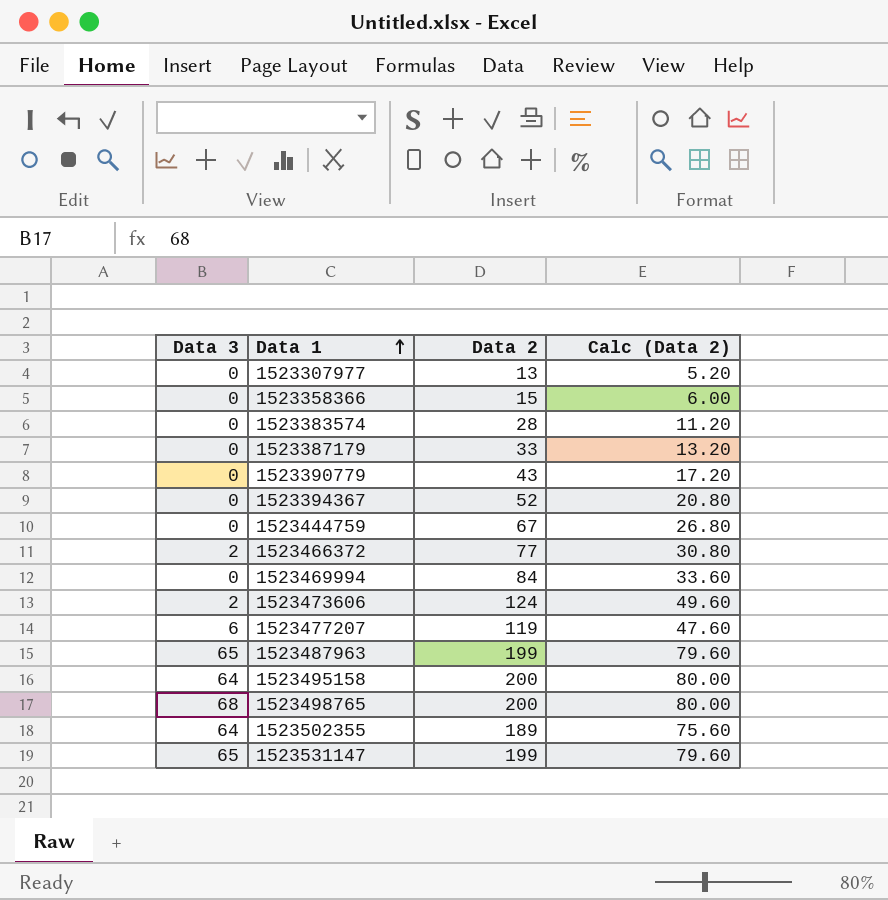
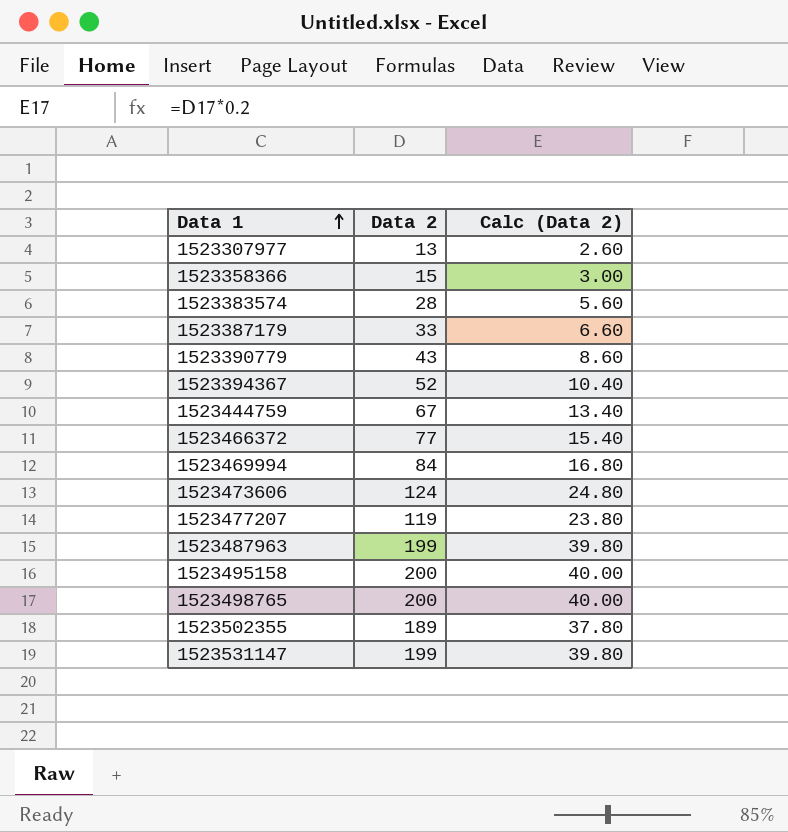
column Data 3 | position: 1 -> none
column Calc (Data 2) | formula: [Data 2] * 0.4 -> [Data 2] * 0.2

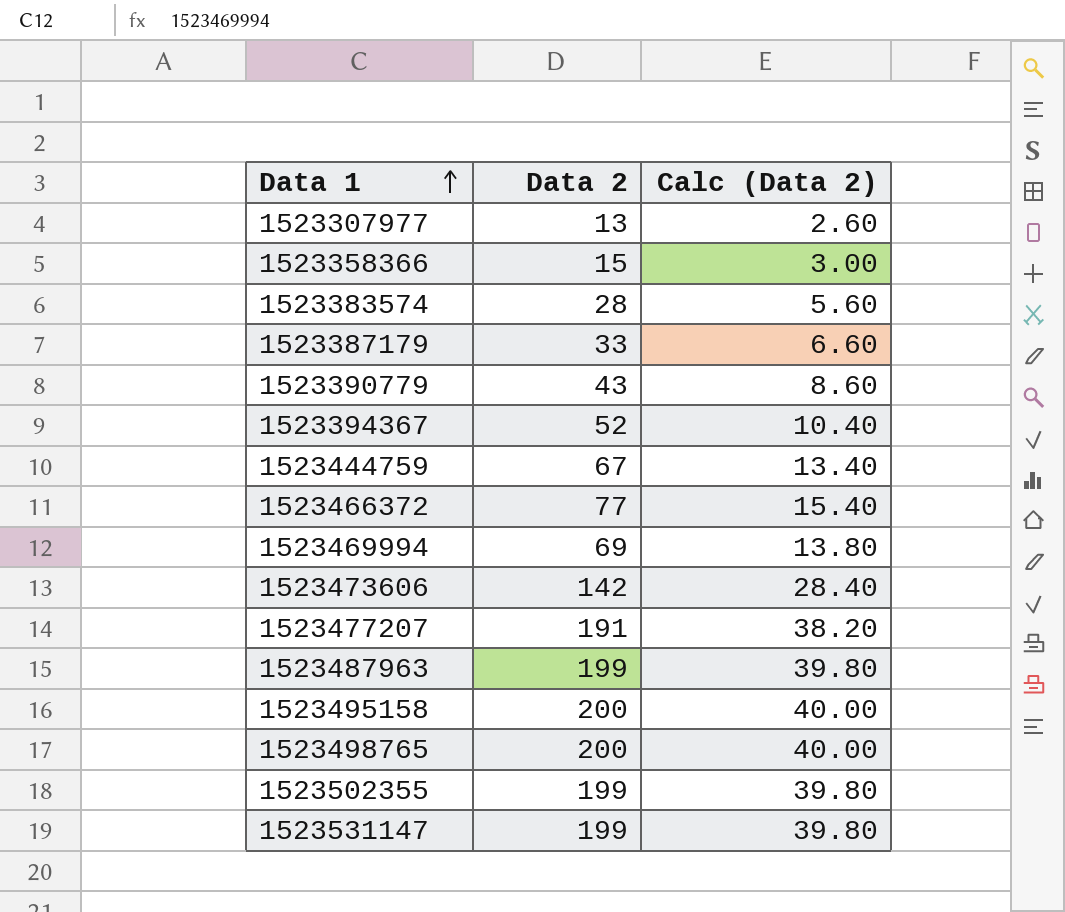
1523469994 | Data 2: 84 -> 69
1523469994 | Calc (Data 2): 16.80 -> 13.80
1523473606 | Data 2: 124 -> 142
1523473606 | Calc (Data 2): 24.80 -> 28.40
1523477207 | Data 2: 119 -> 191
1523477207 | Calc (Data 2): 23.80 -> 38.20
1523502355 | Data 2: 189 -> 199
1523502355 | Calc (Data 2): 37.80 -> 39.80

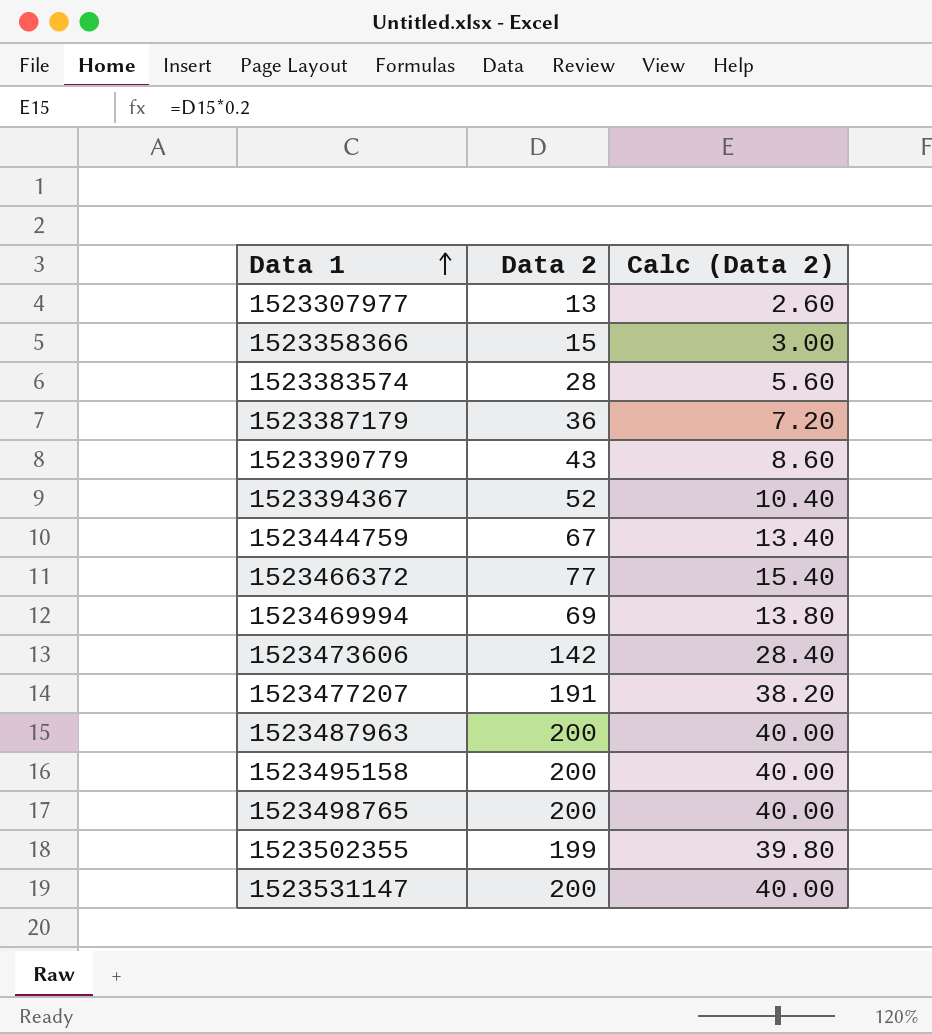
1523387179 | Data 2: 33 -> 36
1523387179 | Calc (Data 2): 6.60 -> 7.20
1523487963 | Data 2: 199 -> 200
1523487963 | Calc (Data 2): 39.80 -> 40.00
1523531147 | Data 2: 199 -> 200
1523531147 | Calc (Data 2): 39.80 -> 40.00

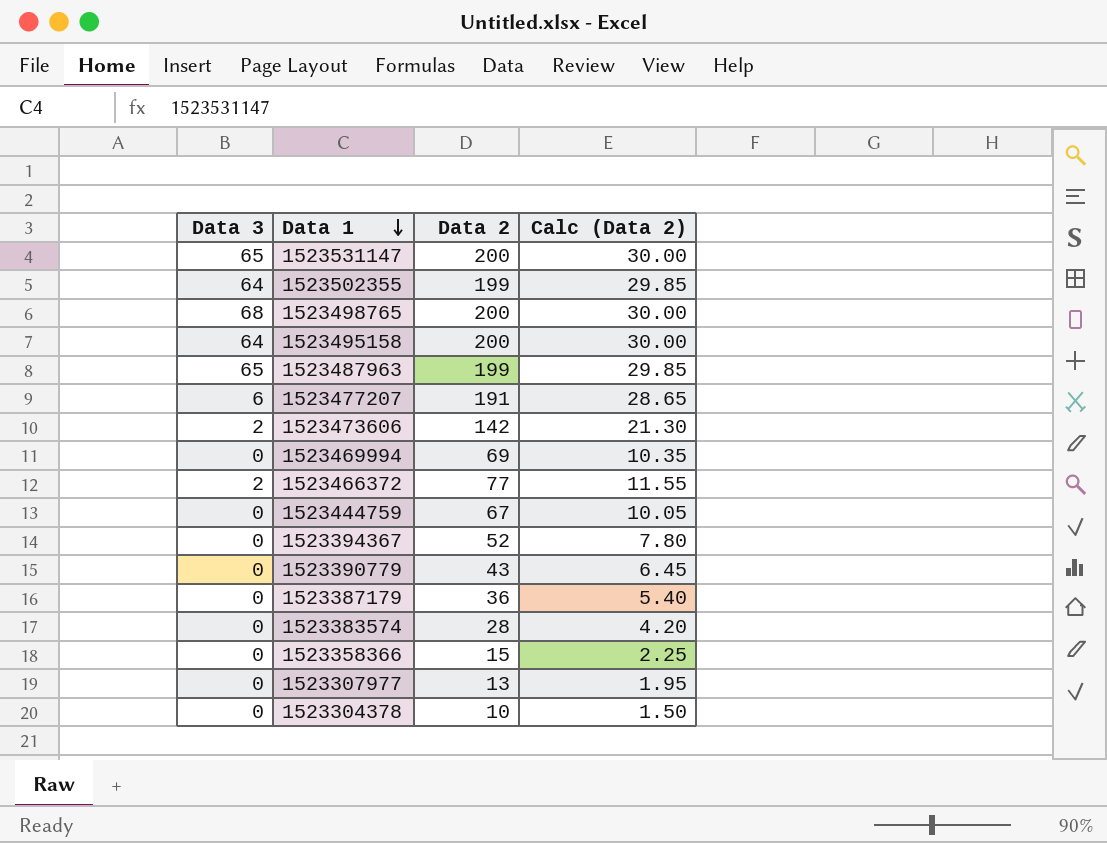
row order: Data 1 ascending -> Data 1 descending
column Data 3 | position: none -> 1
column Calc (Data 2) | formula: [Data 2] * 0.2 -> [Data 2] * 0.15
1523487963 | Data 2: 200 -> 199
row 1523304378: none -> 0 | 10 | 1.50

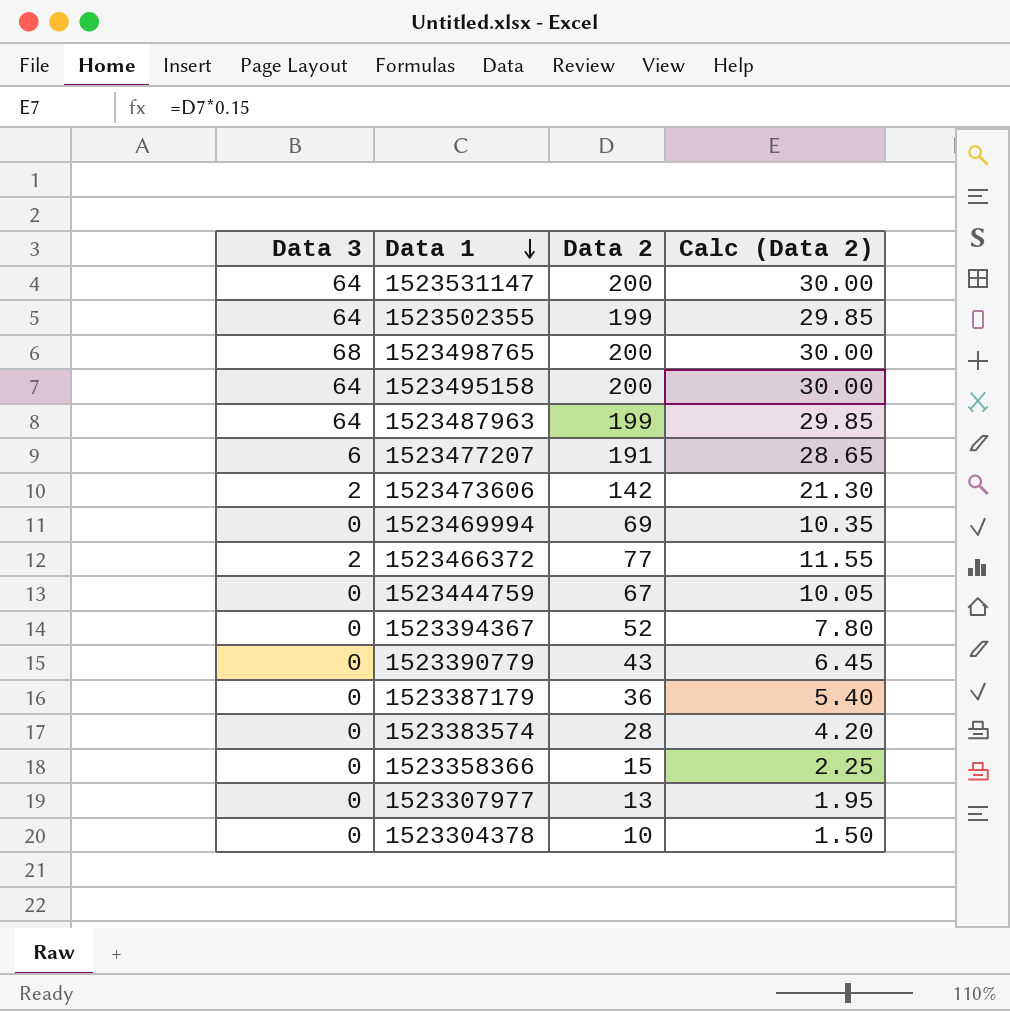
1523531147 | Data 3: 65 -> 64
1523487963 | Data 3: 65 -> 64

